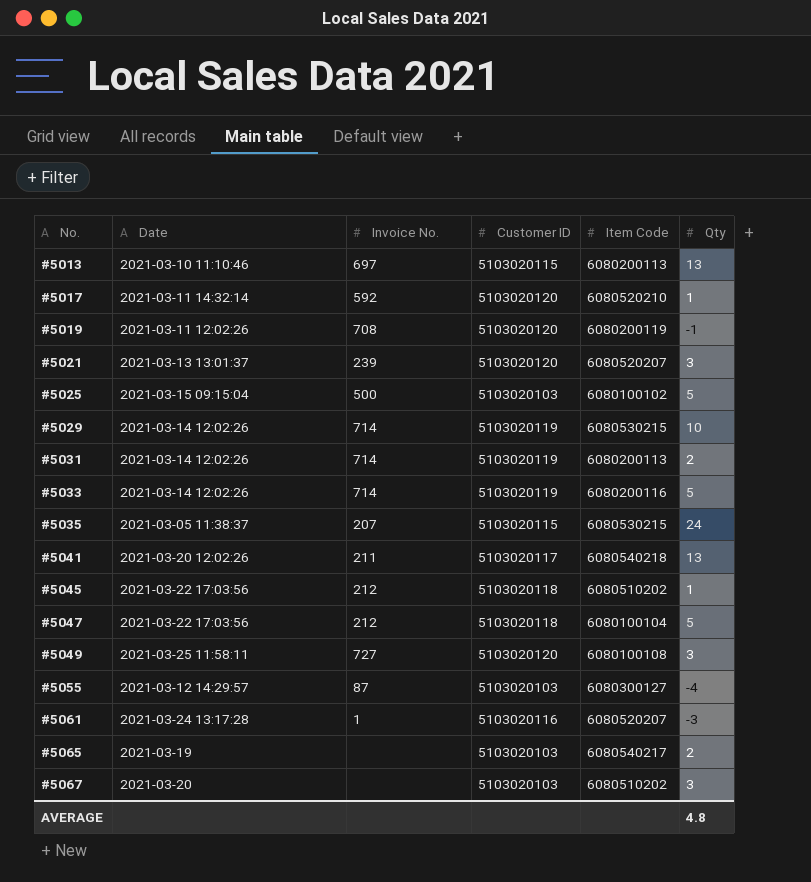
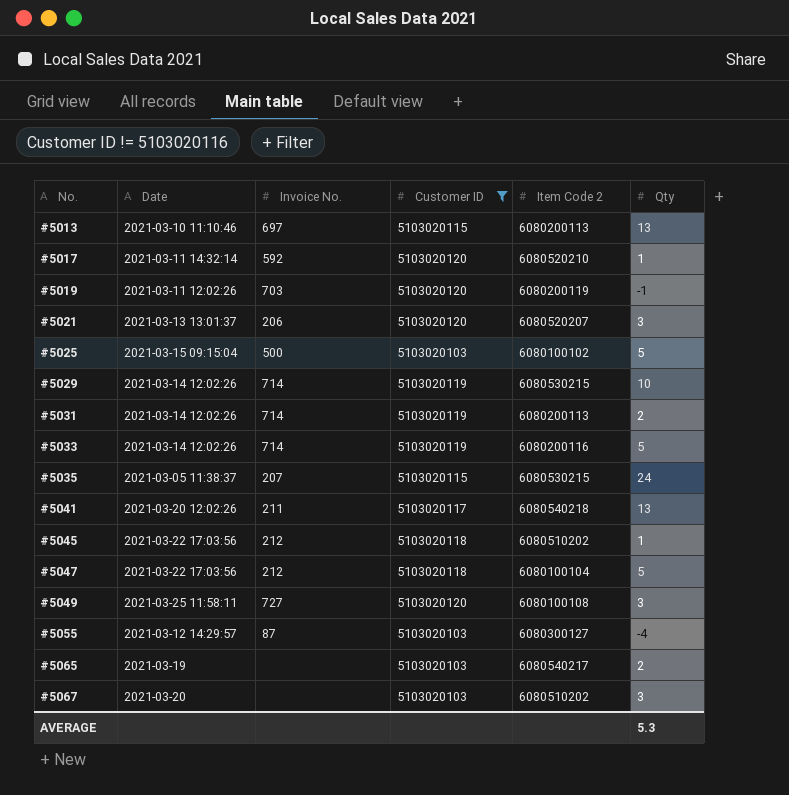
filter: none -> Customer ID != 5103020116
column name: Item Code -> Item Code 2
#5019 | Invoice No.: 708 -> 703
#5021 | Invoice No.: 239 -> 206
AVERAGE | Qty: 4.8 -> 5.3

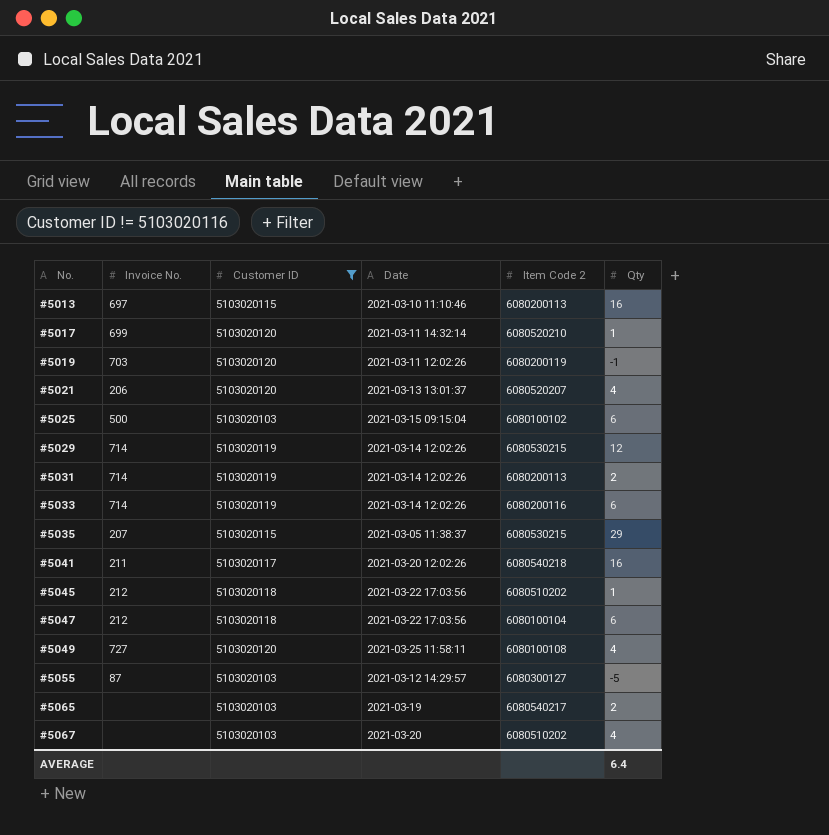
column Date | position: 2 -> 4
#5013 | Qty: 13 -> 16
#5017 | Invoice No.: 592 -> 699
#5021 | Qty: 3 -> 4
#5025 | Qty: 5 -> 6
#5029 | Qty: 10 -> 12
#5033 | Qty: 5 -> 6
#5035 | Qty: 24 -> 29
#5041 | Qty: 13 -> 16
#5047 | Qty: 5 -> 6
#5049 | Qty: 3 -> 4
#5055 | Qty: -4 -> -5
#5067 | Qty: 3 -> 4
AVERAGE | Qty: 5.3 -> 6.4

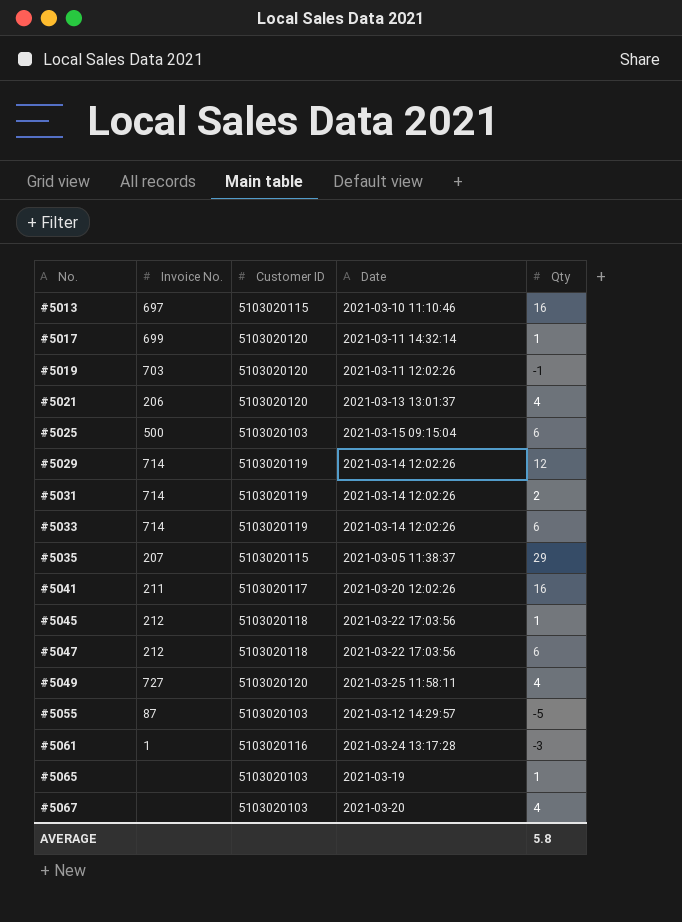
filter: Customer ID != 5103020116 -> none
column Item Code 2 | position: 5 -> none
#5065 | Qty: 2 -> 1
AVERAGE | Qty: 6.4 -> 5.8

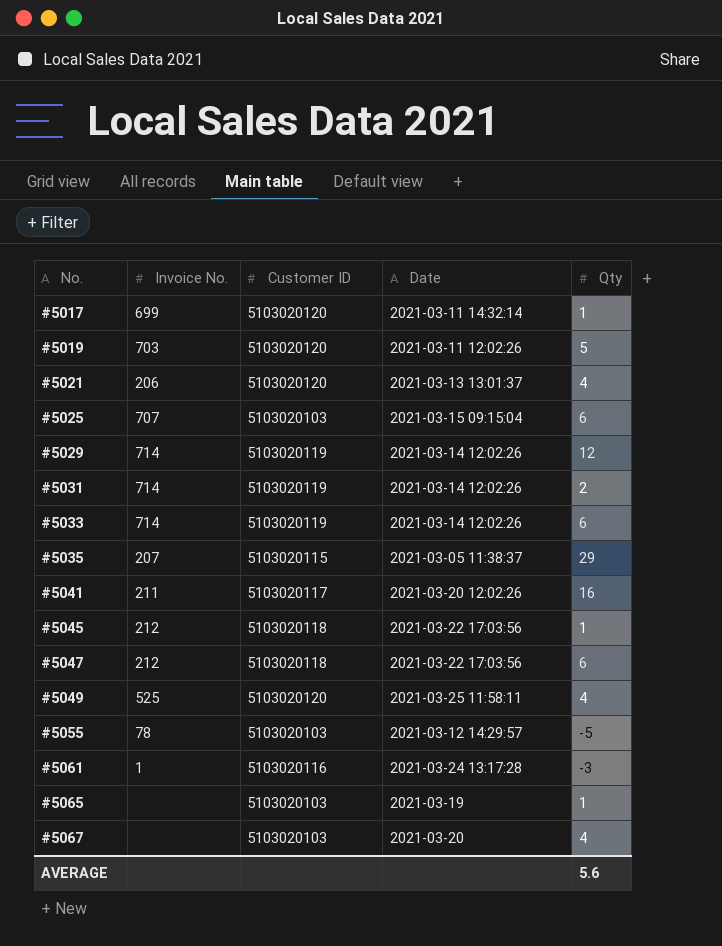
row #5013: 697 | 5103020115 | 2021-03-10 11:10:46 | 16 -> none
#5019 | Qty: -1 -> 5
#5025 | Invoice No.: 500 -> 707
#5049 | Invoice No.: 727 -> 525
#5055 | Invoice No.: 87 -> 78
AVERAGE | Qty: 5.8 -> 5.6

